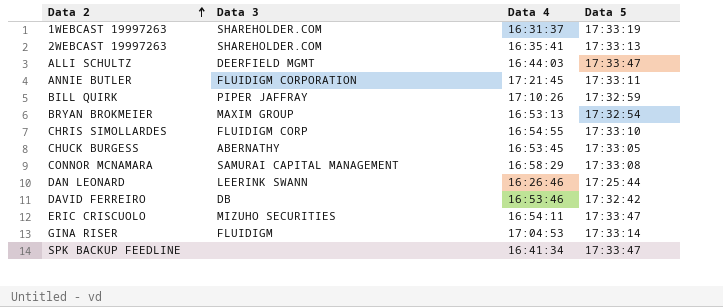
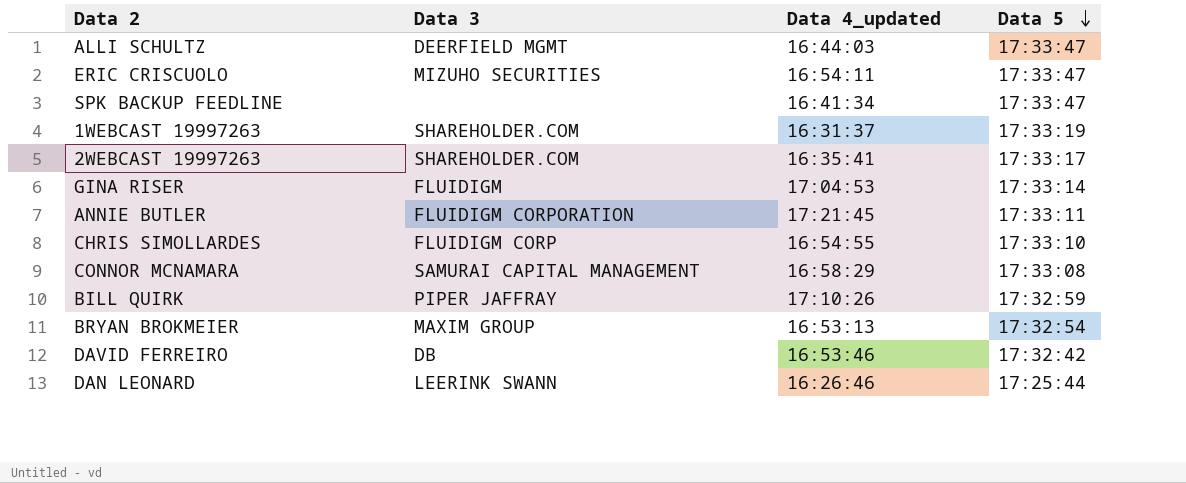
row order: Data 2 ascending -> Data 5 descending
column name: Data 4 -> Data 4_updated
row CHUCK BURGESS: ABERNATHY | 16:53:45 | 17:33:05 -> none
2WEBCAST 19997263 | Data 5: 17:33:13 -> 17:33:17

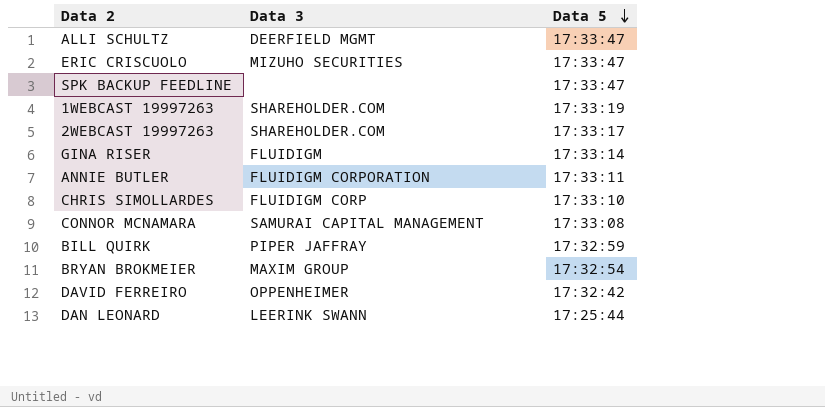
column Data 4_updated | position: 3 -> none
DAVID FERREIRO | Data 3: DB -> OPPENHEIMER

